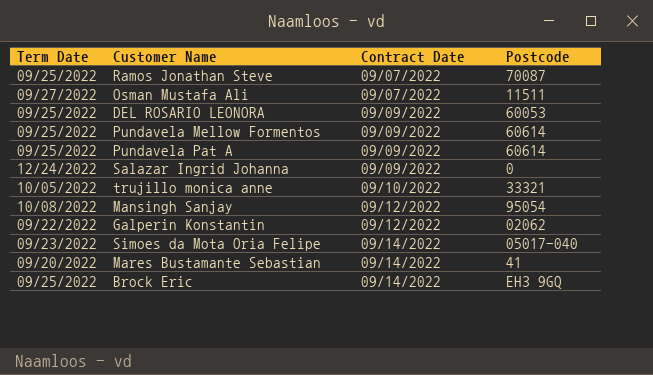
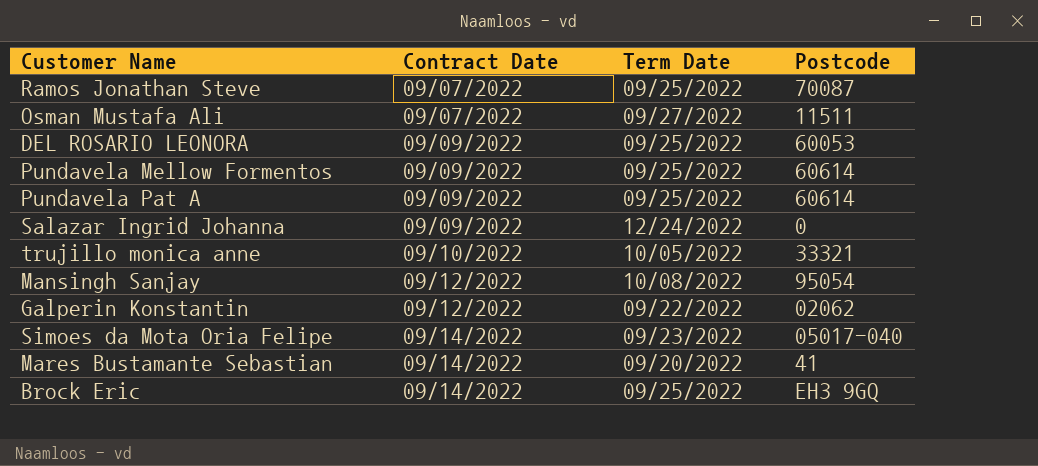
column Term Date | position: 1 -> 3

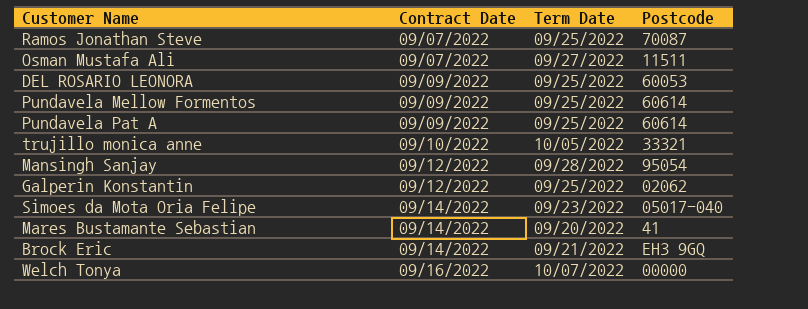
row Salazar Ingrid Johanna: 09/09/2022 | 12/24/2022 | 0 -> none
Mansingh Sanjay | Term Date: 10/08/2022 -> 09/28/2022
Galperin Konstantin | Term Date: 09/22/2022 -> 09/25/2022
Brock Eric | Term Date: 09/25/2022 -> 09/21/2022
row Welch Tonya: none -> 09/16/2022 | 10/07/2022 | 00000

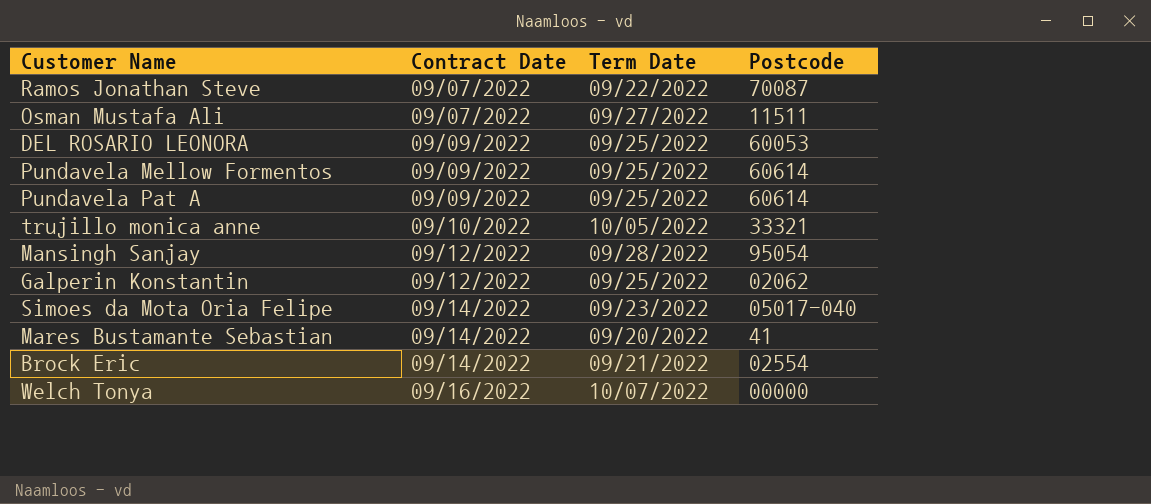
Ramos Jonathan Steve | Term Date: 09/25/2022 -> 09/22/2022
Brock Eric | Postcode: EH3 9GQ -> 02554

